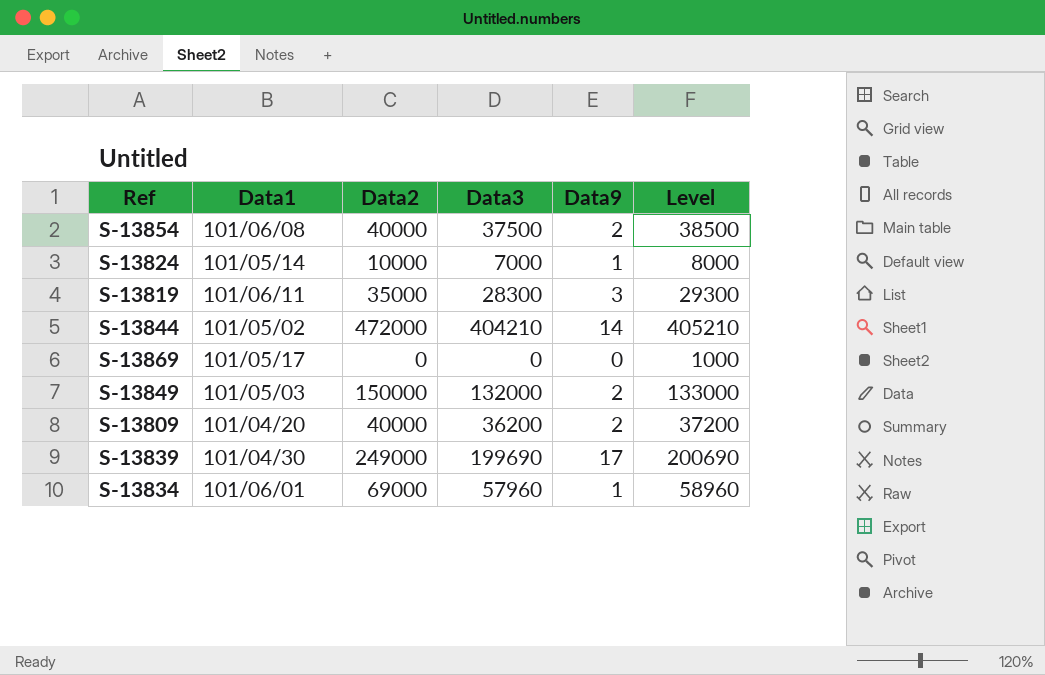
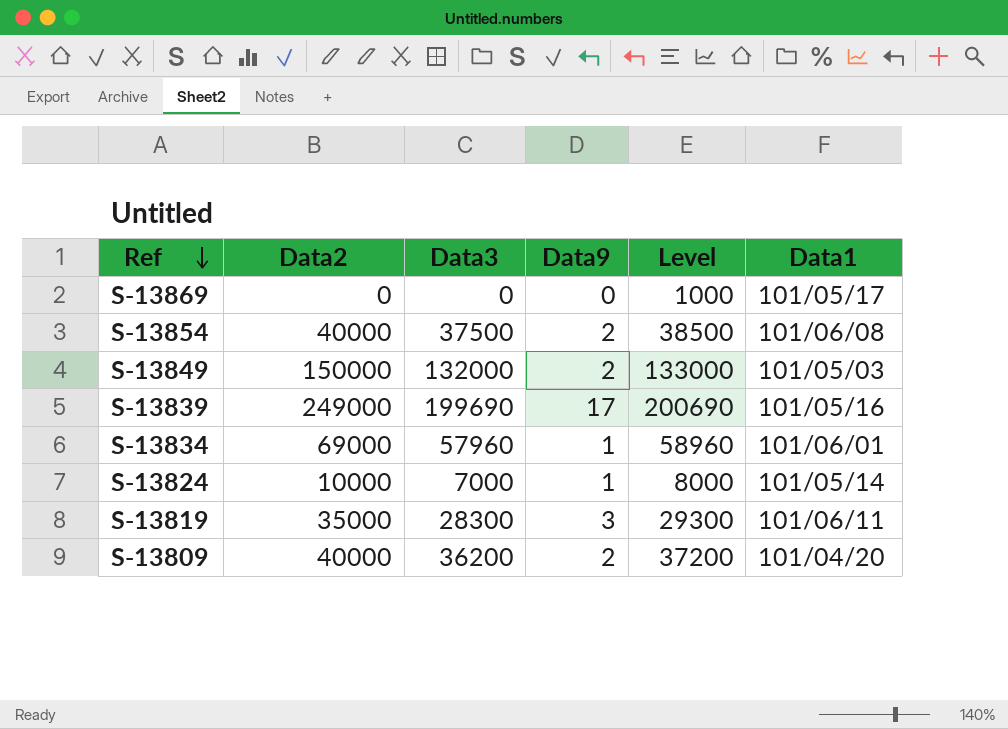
row order: none -> Ref descending
column Data1 | position: 2 -> 6
row S-13844: 101/05/02 | 472000 | 404210 | 14 | 405210 -> none
S-13839 | Data1: 101/04/30 -> 101/05/16

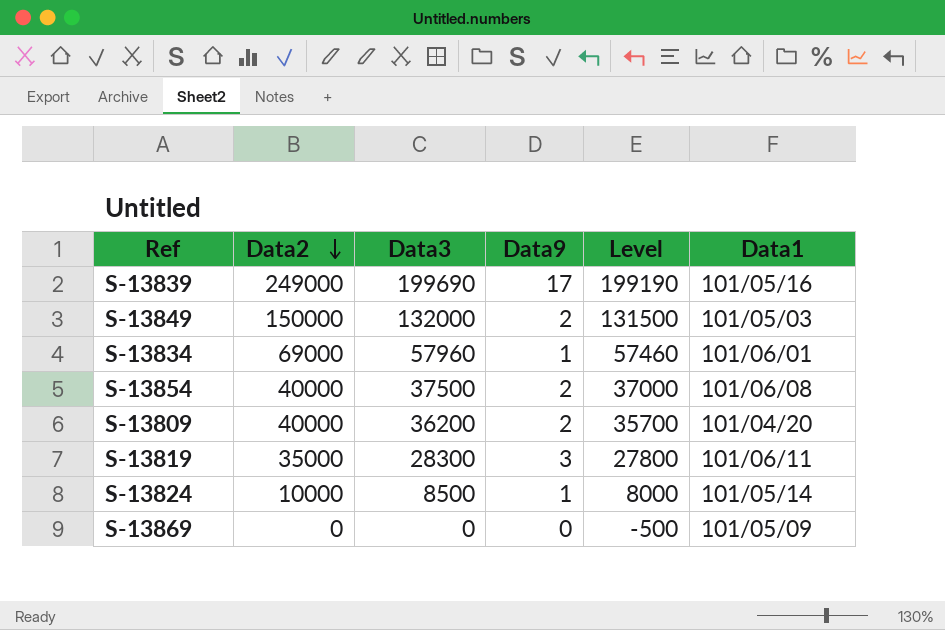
row order: Ref descending -> Data2 descending
column Level | formula: [Data3] + 1000 -> [Data3] - 500
S-13824 | Data3: 7000 -> 8500
S-13869 | Data1: 101/05/17 -> 101/05/09

